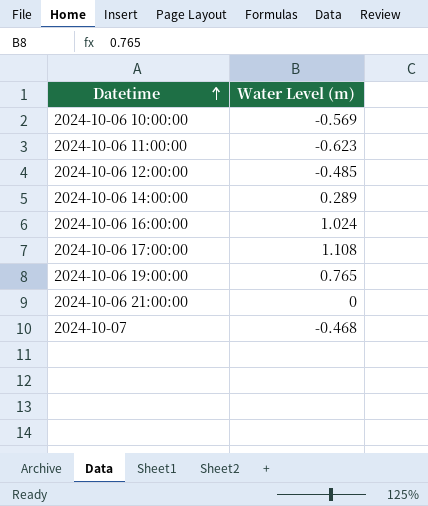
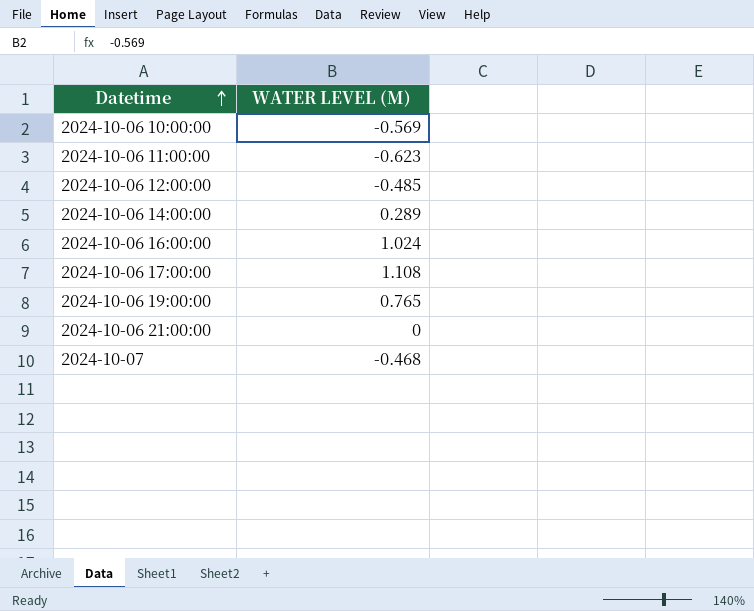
column name: Water Level (m) -> WATER LEVEL (M)

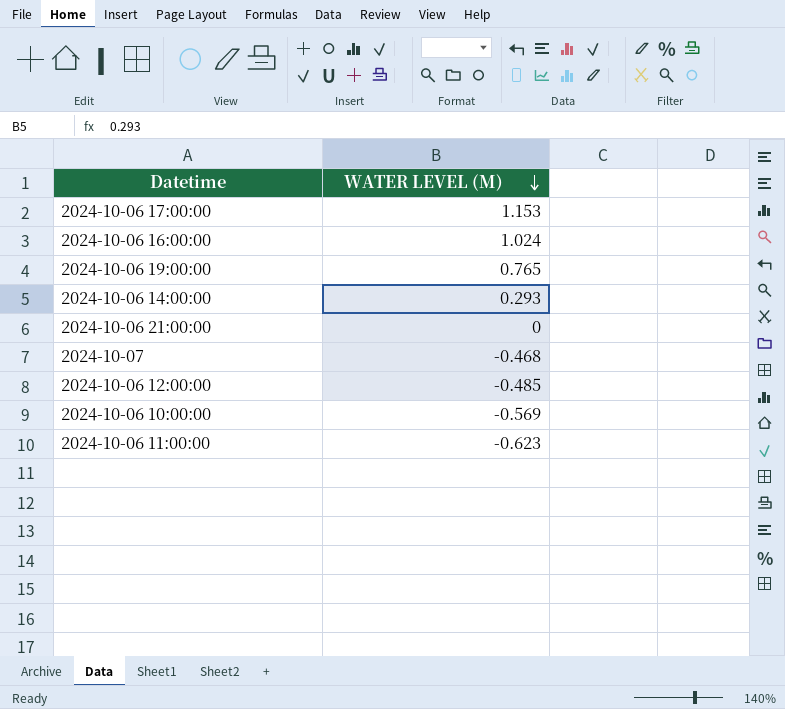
row order: Datetime ascending -> WATER LEVEL (M) descending
2024-10-06 17:00:00 | WATER LEVEL (M): 1.108 -> 1.153
2024-10-06 14:00:00 | WATER LEVEL (M): 0.289 -> 0.293

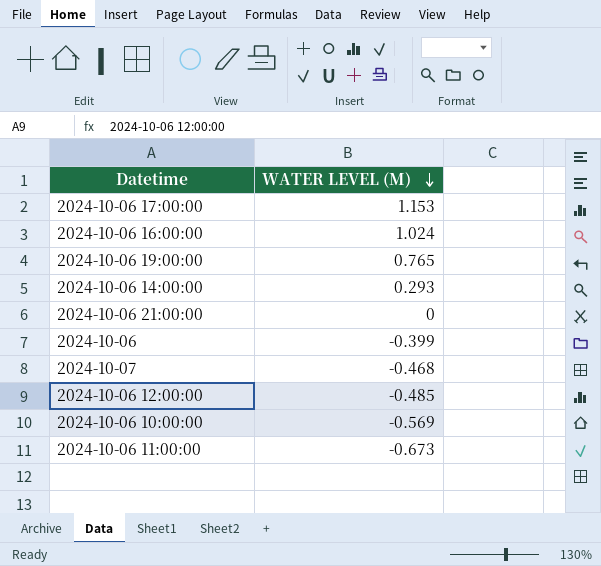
row 2024-10-06: none -> -0.399
2024-10-06 11:00:00 | WATER LEVEL (M): -0.623 -> -0.673

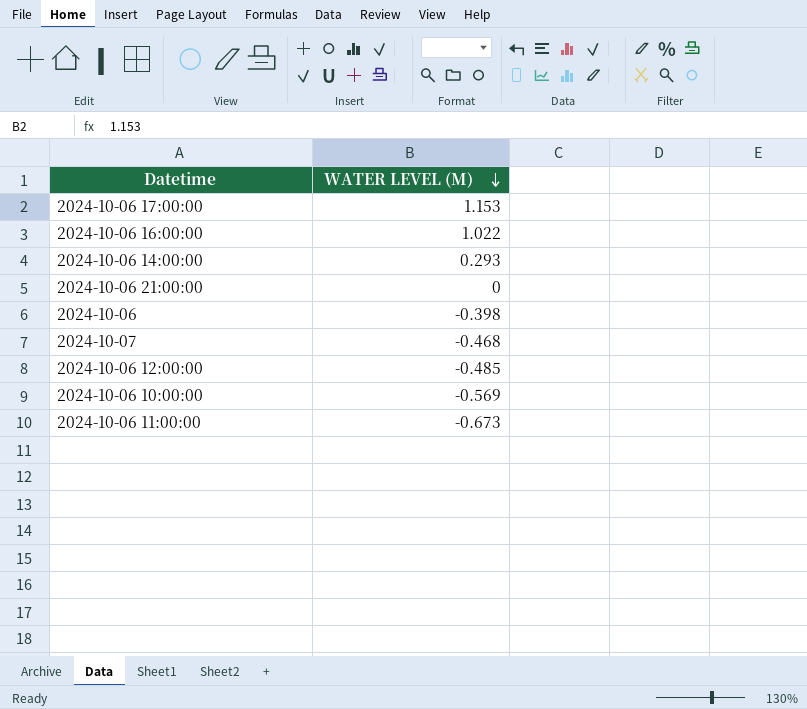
row 2024-10-06 19:00:00: 0.765 -> none
2024-10-06 16:00:00 | WATER LEVEL (M): 1.024 -> 1.022
2024-10-06 | WATER LEVEL (M): -0.399 -> -0.398

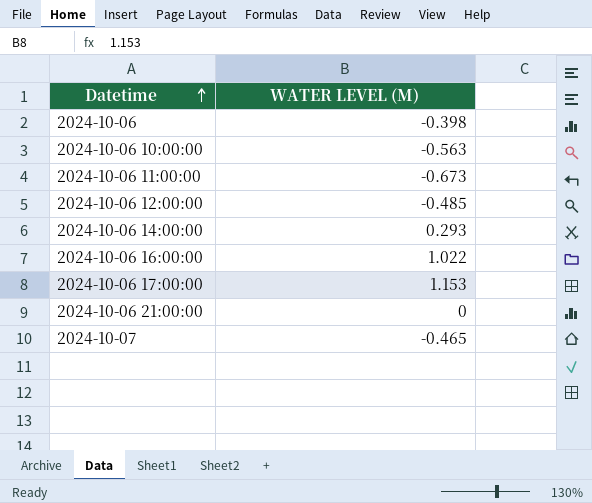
row order: WATER LEVEL (M) descending -> Datetime ascending
2024-10-06 10:00:00 | WATER LEVEL (M): -0.569 -> -0.563
2024-10-07 | WATER LEVEL (M): -0.468 -> -0.465

